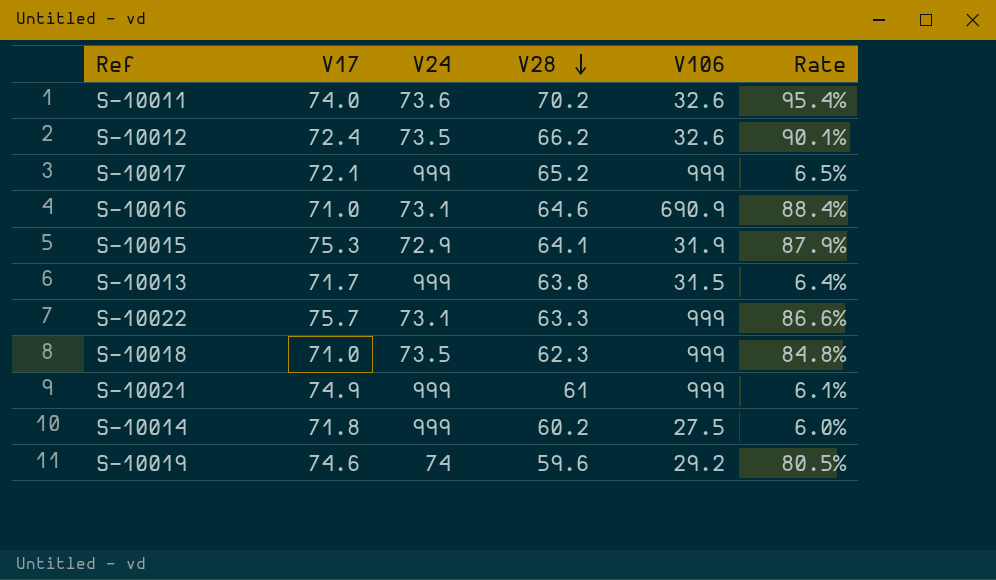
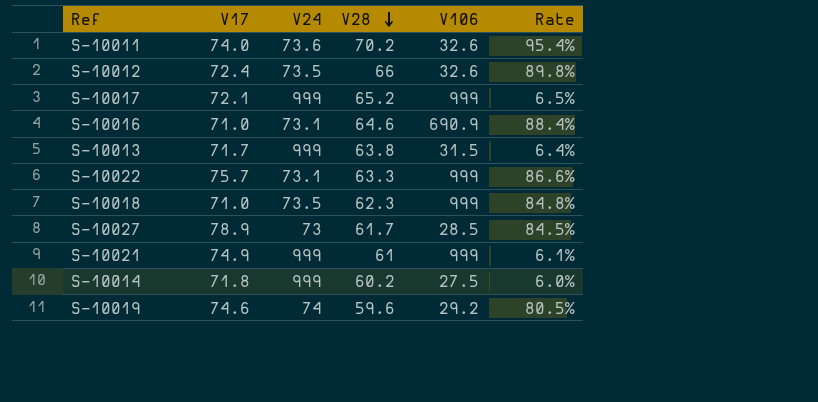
row S-10015: 75.3 | 72.9 | 64.1 | 31.9 | 87.9% -> none
S-10012 | V28: 66.2 -> 66
S-10012 | Rate: 90.1% -> 89.8%
row S-10027: none -> 78.9 | 73 | 61.7 | 28.5 | 84.5%

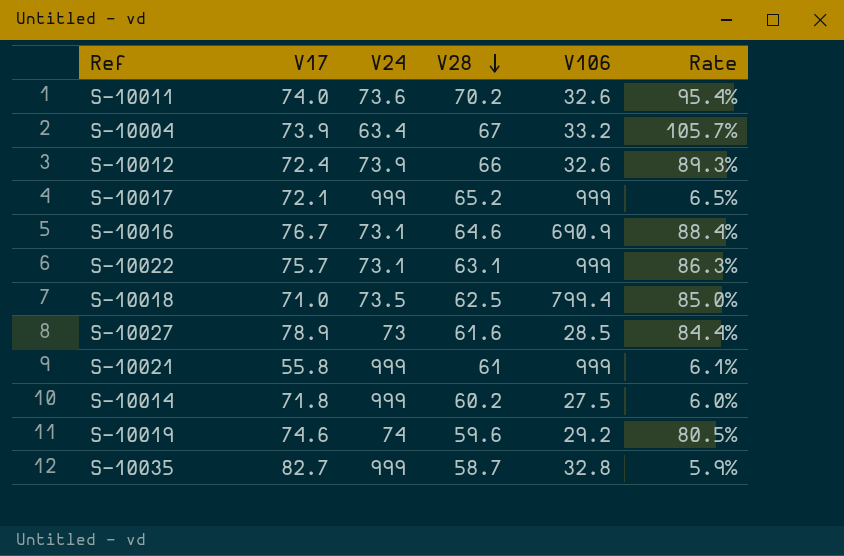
row S-10013: 71.7 | 999 | 63.8 | 31.5 | 6.4% -> none
row S-10004: none -> 73.9 | 63.4 | 67 | 33.2 | 105.7%
S-10012 | V24: 73.5 -> 73.9
S-10012 | Rate: 89.8% -> 89.3%
S-10016 | V17: 71.0 -> 76.7
S-10022 | V28: 63.3 -> 63.1
S-10022 | Rate: 86.6% -> 86.3%
S-10018 | V28: 62.3 -> 62.5
S-10018 | V106: 999 -> 799.4
S-10018 | Rate: 84.8% -> 85.0%
S-10027 | V28: 61.7 -> 61.6
S-10027 | Rate: 84.5% -> 84.4%
S-10021 | V17: 74.9 -> 55.8
row S-10035: none -> 82.7 | 999 | 58.7 | 32.8 | 5.9%

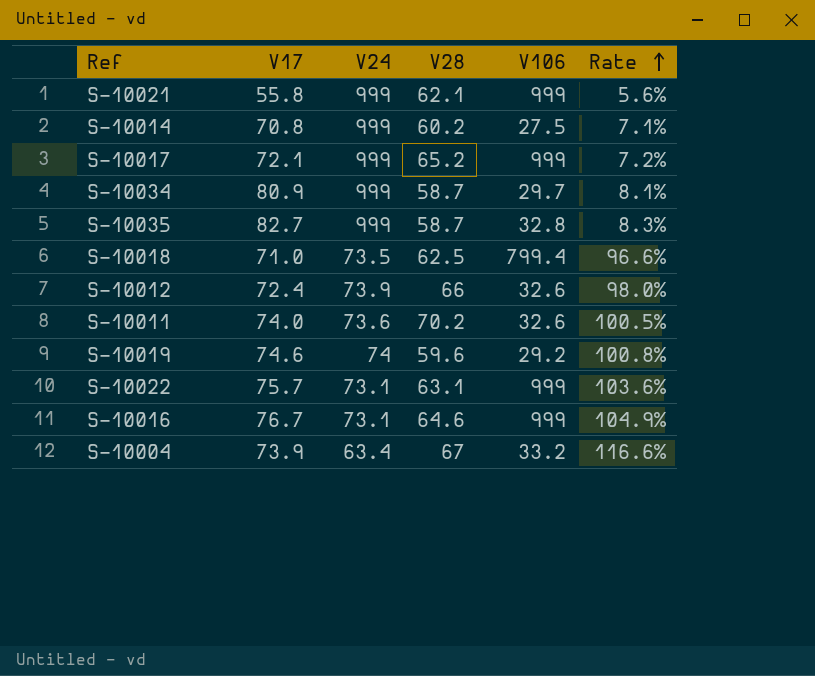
row order: V28 descending -> Rate ascending
column Rate | formula: [V28] / [V24] -> [V17] / [V24]
row S-10027: 78.9 | 73 | 61.6 | 28.5 | 84.4% -> none
S-10021 | V28: 61 -> 62.1
S-10014 | V17: 71.8 -> 70.8
row S-10034: none -> 80.9 | 999 | 58.7 | 29.7 | 8.1%
S-10016 | V106: 690.9 -> 999

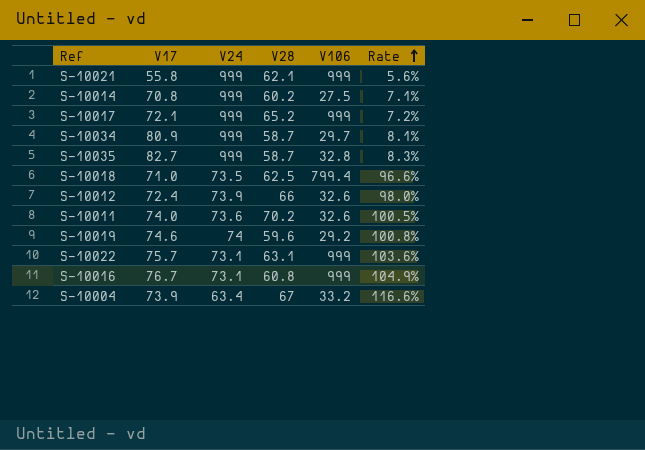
S-10016 | V28: 64.6 -> 60.8

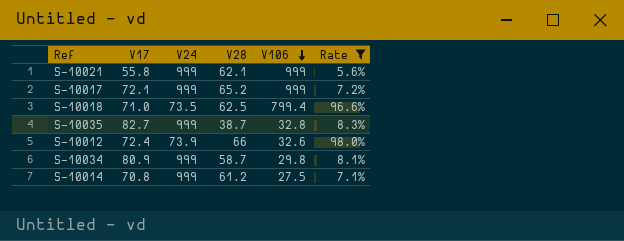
filter: none -> Rate <= 98.0%
row order: Rate ascending -> V106 descending
S-10035 | V28: 58.7 -> 38.7
S-10034 | V106: 29.7 -> 29.8
S-10014 | V28: 60.2 -> 61.2

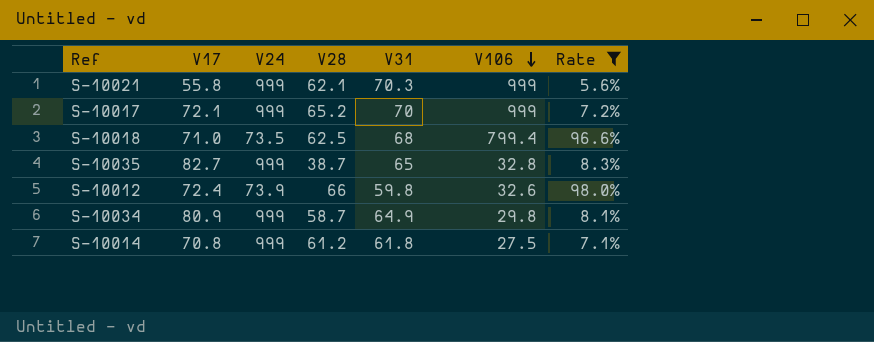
column V31 | position: none -> 5

